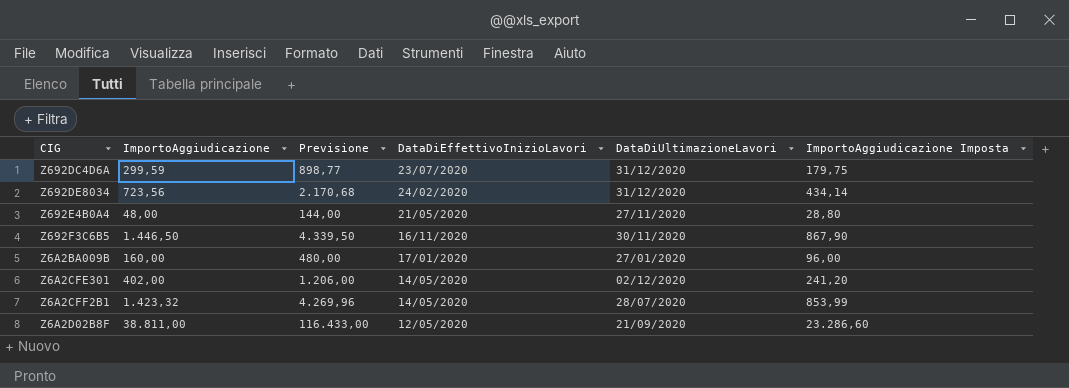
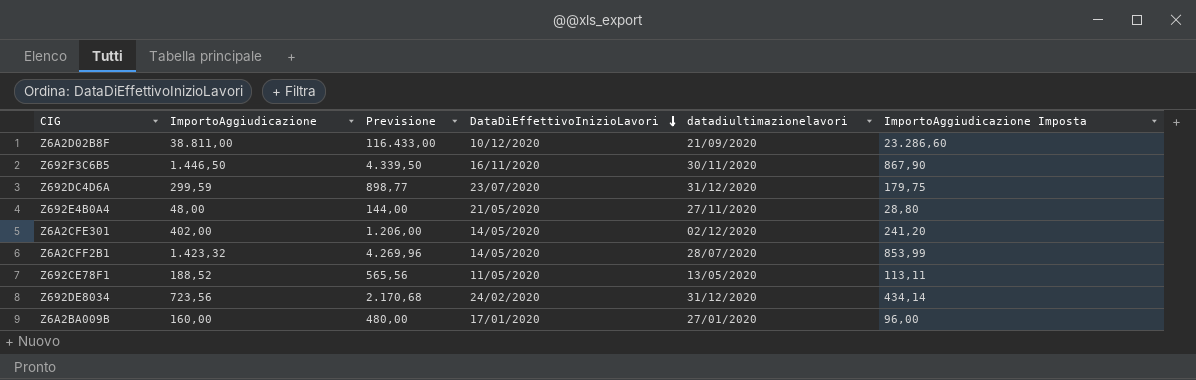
row order: none -> DataDiEffettivoInizioLavori descending
column name: DataDiUltimazioneLavori -> datadiultimazionelavori
Z6A2D02B8F | DataDiEffettivoInizioLavori: 12/05/2020 -> 10/12/2020
row Z692CE78F1: none -> 188,52 | 565,56 | 11/05/2020 | 13/05/2020 | 113,11

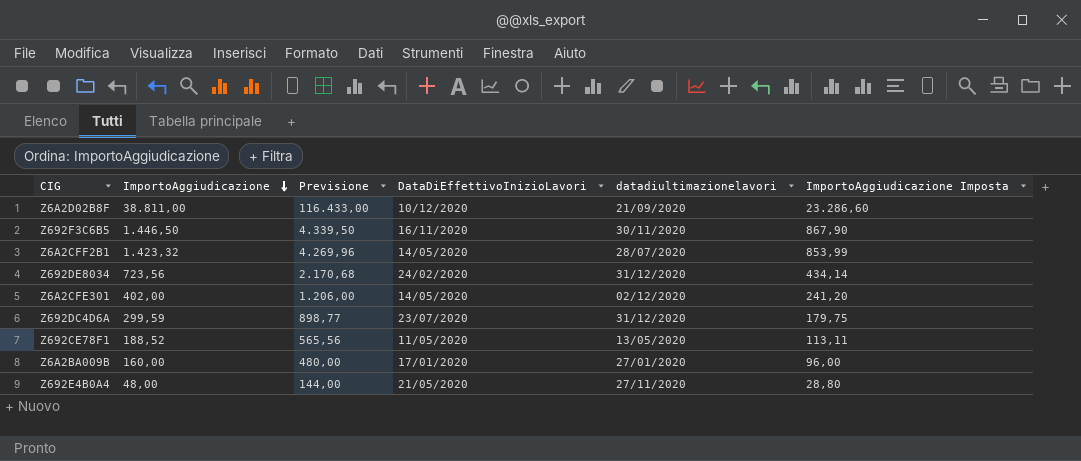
row order: DataDiEffettivoInizioLavori descending -> ImportoAggiudicazione descending

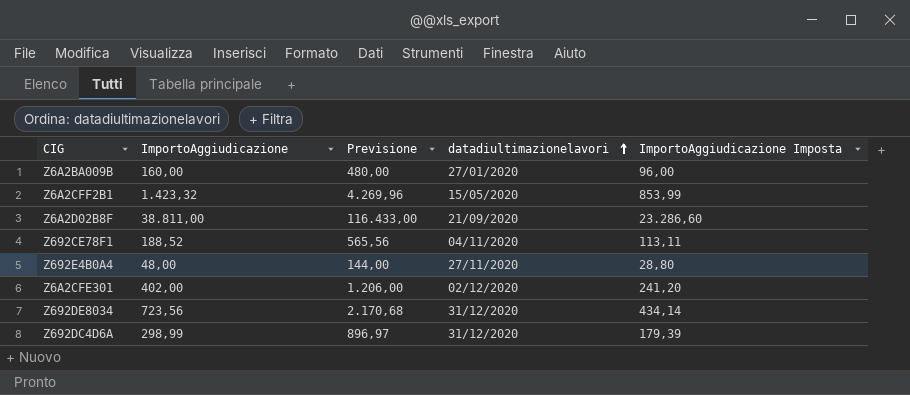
row order: ImportoAggiudicazione descending -> datadiultimazionelavori ascending
column DataDiEffettivoInizioLavori | position: 4 -> none
row Z692F3C6B5: 1.446,50 | 4.339,50 | 16/11/2020 | 30/11/2020 | 867,90 -> none
Z6A2CFF2B1 | datadiultimazionelavori: 28/07/2020 -> 15/05/2020
Z692CE78F1 | datadiultimazionelavori: 13/05/2020 -> 04/11/2020
Z692DC4D6A | ImportoAggiudicazione: 299,59 -> 298,99
Z692DC4D6A | Previsione: 898,77 -> 896,97
Z692DC4D6A | ImportoAggiudicazione Imposta: 179,75 -> 179,39

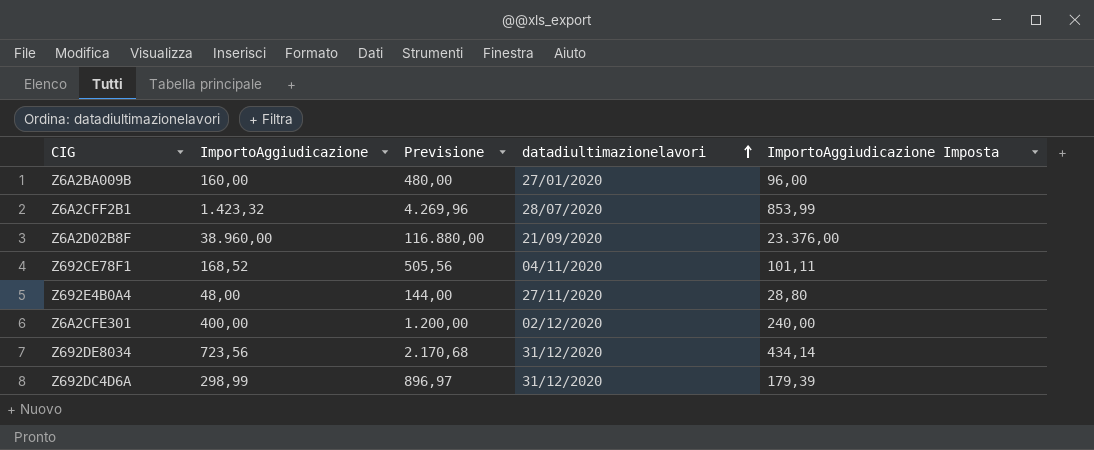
Z6A2CFF2B1 | datadiultimazionelavori: 15/05/2020 -> 28/07/2020
Z6A2D02B8F | ImportoAggiudicazione: 38.811,00 -> 38.960,00
Z6A2D02B8F | Previsione: 116.433,00 -> 116.880,00
Z6A2D02B8F | ImportoAggiudicazione Imposta: 23.286,60 -> 23.376,00
Z692CE78F1 | ImportoAggiudicazione: 188,52 -> 168,52
Z692CE78F1 | Previsione: 565,56 -> 505,56
Z692CE78F1 | ImportoAggiudicazione Imposta: 113,11 -> 101,11
Z6A2CFE301 | ImportoAggiudicazione: 402,00 -> 400,00
Z6A2CFE301 | Previsione: 1.206,00 -> 1.200,00
Z6A2CFE301 | ImportoAggiudicazione Imposta: 241,20 -> 240,00

